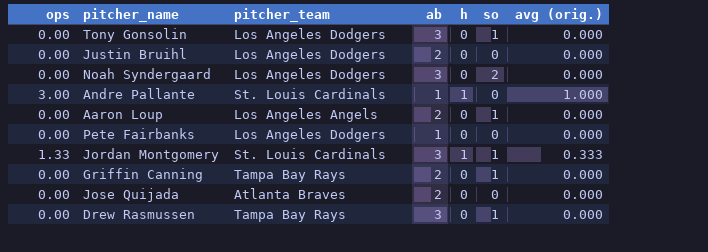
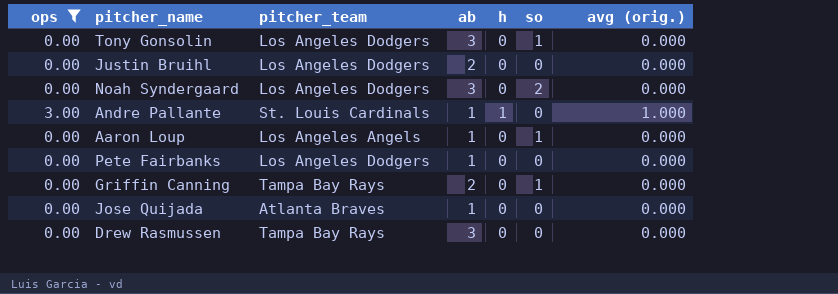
filter: none -> ops != 1.33
Aaron Loup | ab: 2 -> 1
Jose Quijada | ab: 2 -> 1
Drew Rasmussen | so: 1 -> 0

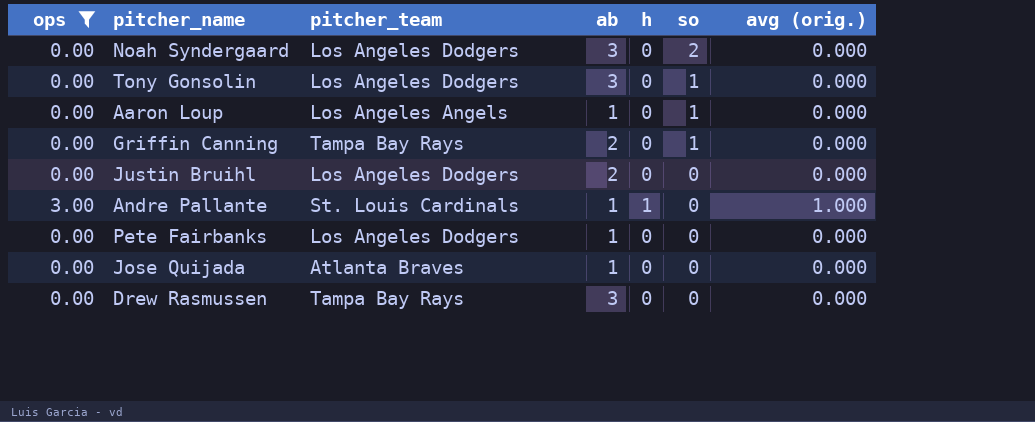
row order: none -> so descending

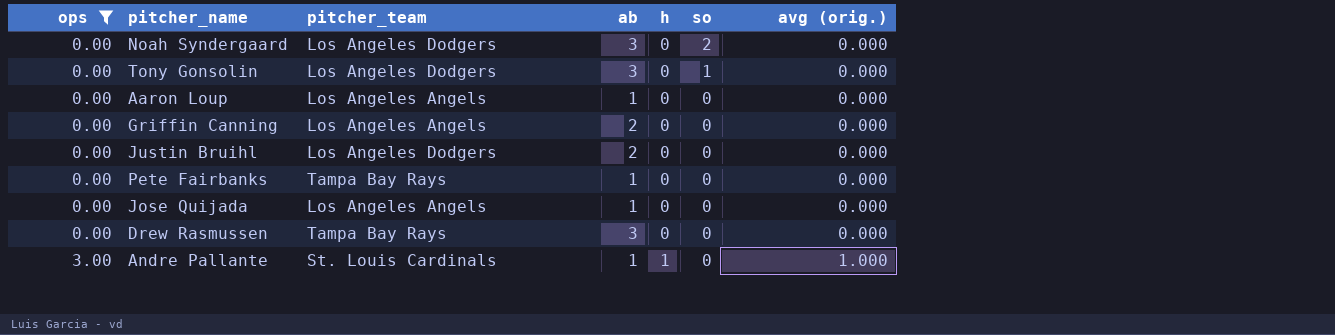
row order: so descending -> ops ascending
Aaron Loup | so: 1 -> 0
Griffin Canning | pitcher_team: Tampa Bay Rays -> Los Angeles Angels
Griffin Canning | so: 1 -> 0
Pete Fairbanks | pitcher_team: Los Angeles Dodgers -> Tampa Bay Rays
Jose Quijada | pitcher_team: Atlanta Braves -> Los Angeles Angels

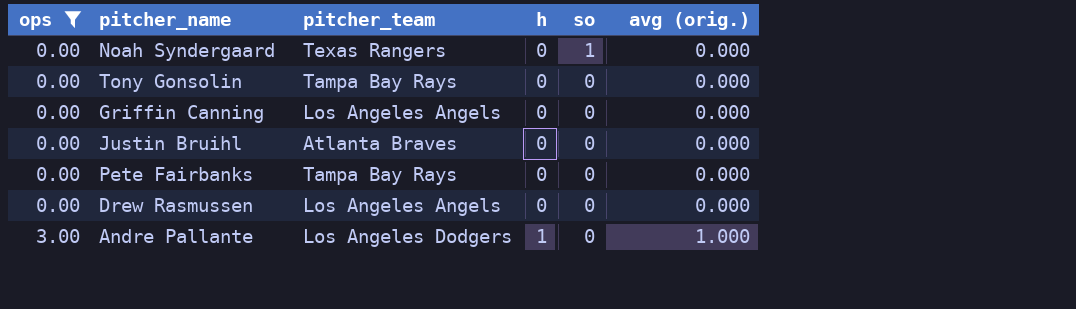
column ab | position: 4 -> none
row Aaron Loup: 0.00 | Los Angeles Angels | 1 | 0 | 0 | 0.000 -> none
row Jose Quijada: 0.00 | Los Angeles Angels | 1 | 0 | 0 | 0.000 -> none
Noah Syndergaard | pitcher_team: Los Angeles Dodgers -> Texas Rangers
Noah Syndergaard | so: 2 -> 1
Tony Gonsolin | pitcher_team: Los Angeles Dodgers -> Tampa Bay Rays
Tony Gonsolin | so: 1 -> 0
Justin Bruihl | pitcher_team: Los Angeles Dodgers -> Atlanta Braves
Drew Rasmussen | pitcher_team: Tampa Bay Rays -> Los Angeles Angels
Andre Pallante | pitcher_team: St. Louis Cardinals -> Los Angeles Dodgers

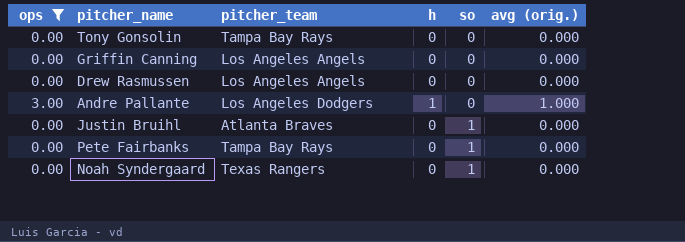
row order: ops ascending -> so ascending
Justin Bruihl | so: 0 -> 1
Pete Fairbanks | so: 0 -> 1

